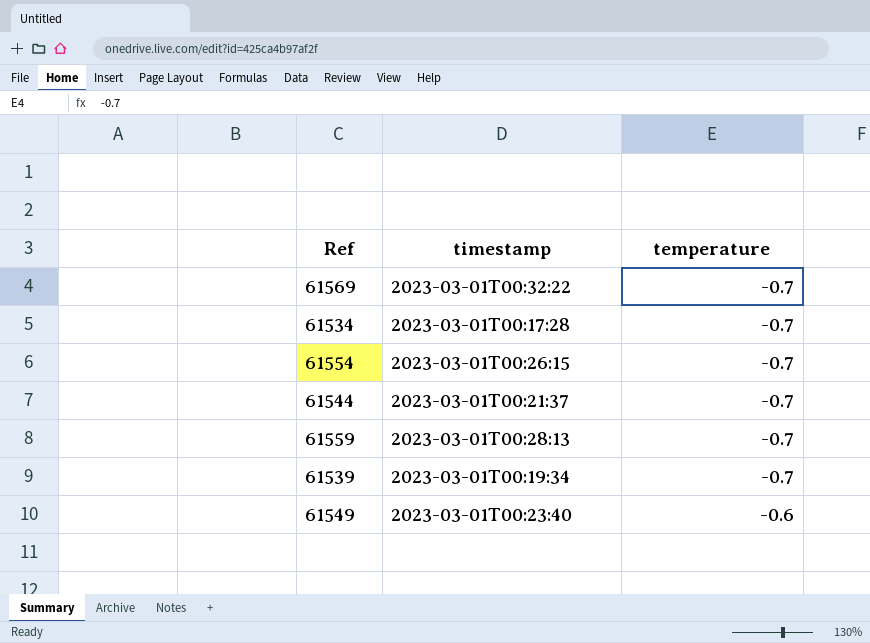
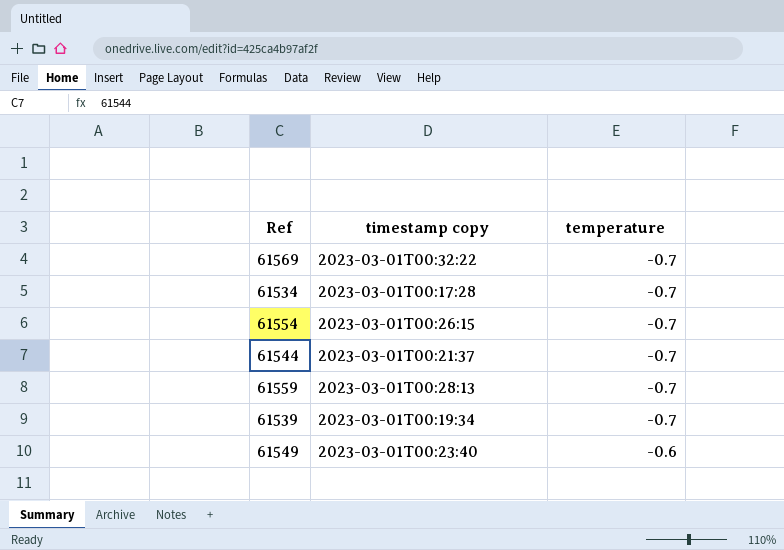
column name: timestamp -> timestamp copy

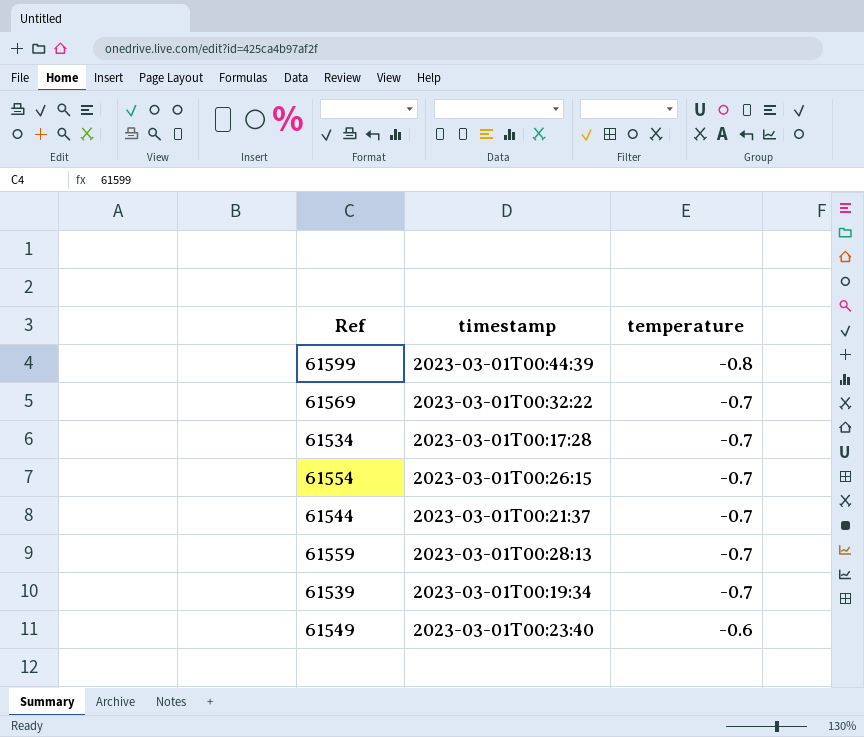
column name: timestamp copy -> timestamp
row 61599: none -> 2023-03-01T00:44:39 | -0.8

